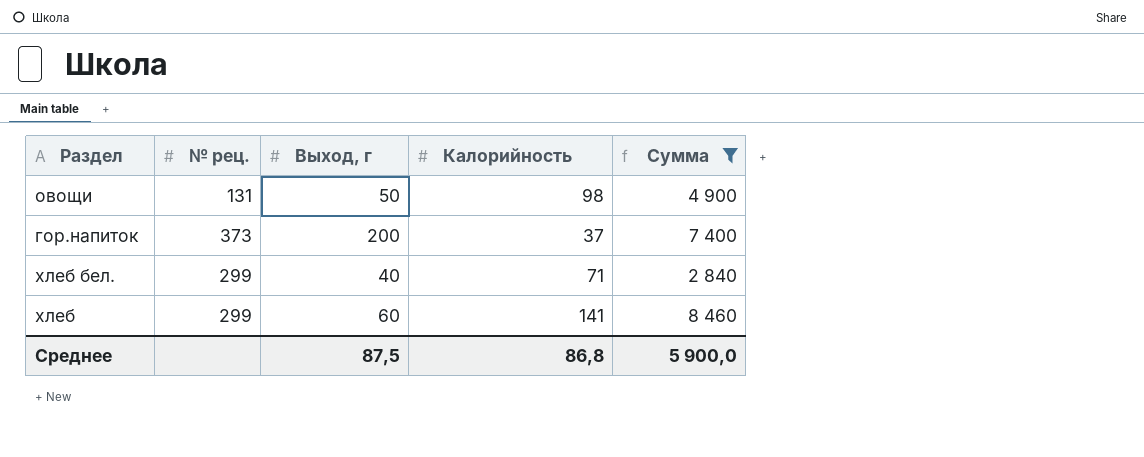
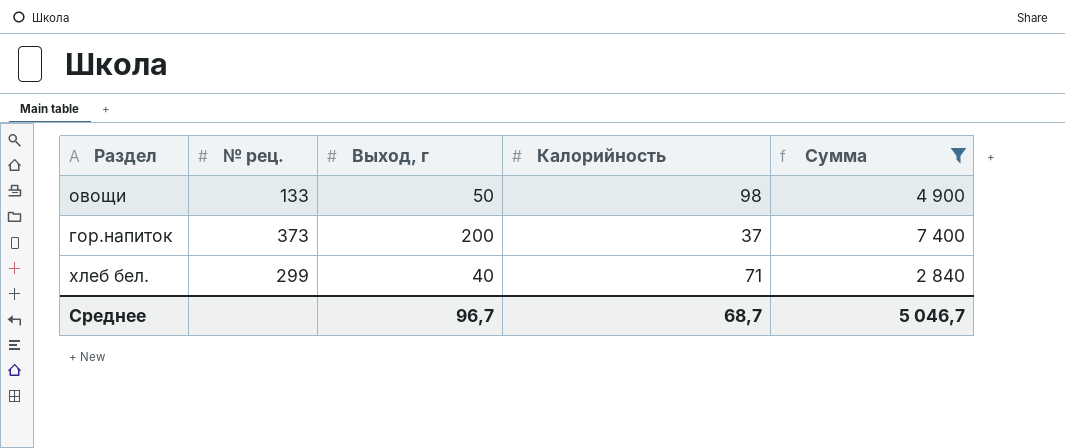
row хлеб: 299 | 60 | 141 | 8 460 -> none
овощи | № рец.: 131 -> 133
Среднее | Выход, г: 87,5 -> 96,7
Среднее | Калорийность: 86,8 -> 68,7
Среднее | Сумма: 5 900,0 -> 5 046,7

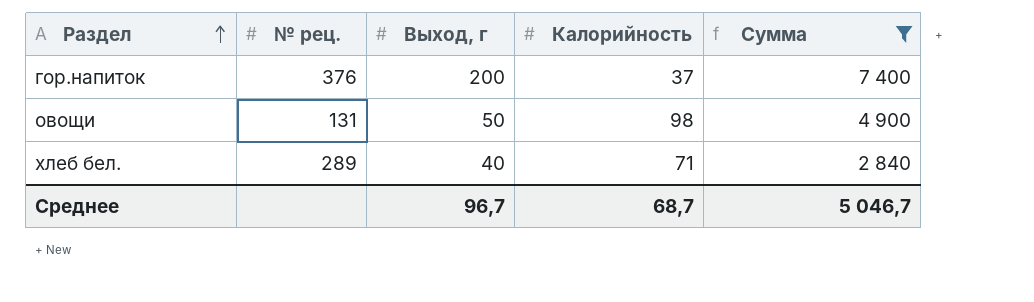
row order: none -> Раздел ascending
гор.напиток | № рец.: 373 -> 376
овощи | № рец.: 133 -> 131
хлеб бел. | № рец.: 299 -> 289

